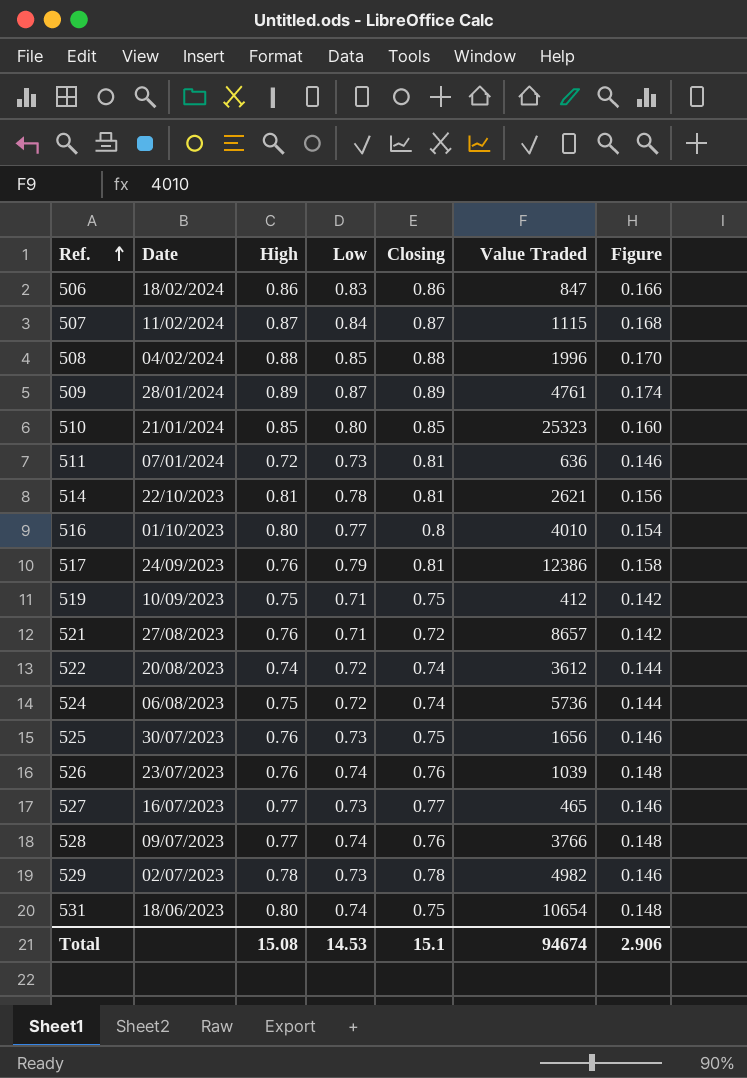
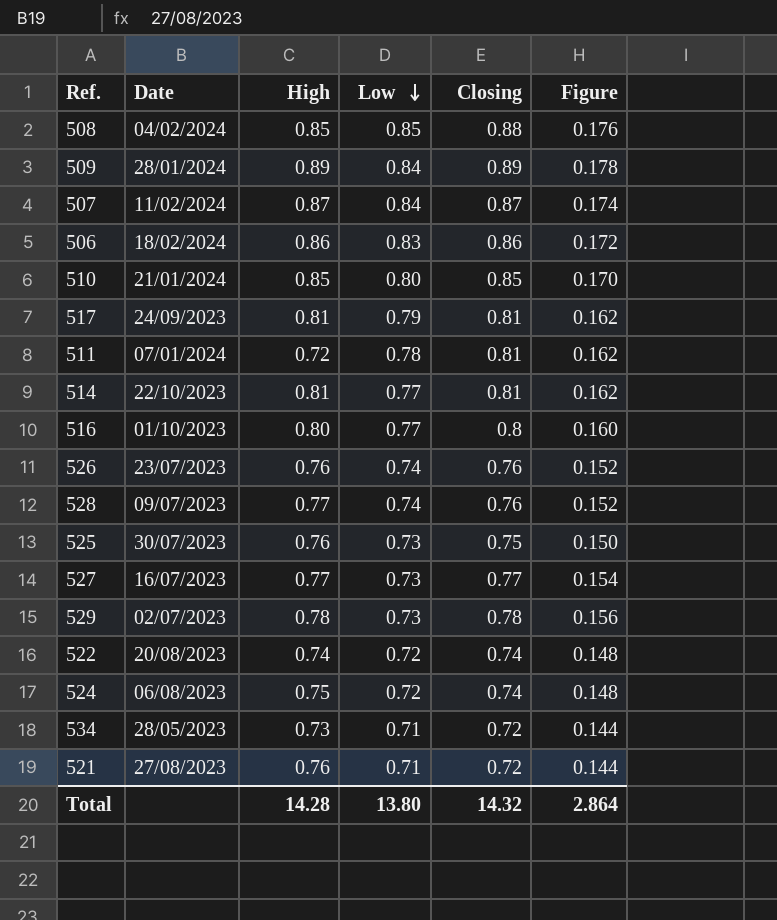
row order: Ref. ascending -> Low descending
column Value Traded | position: 6 -> none
column Figure | formula: [Low] * 0.2 -> [Closing] * 0.2
row 519: 10/09/2023 | 0.75 | 0.71 | 0.75 | 412 | 0.142 -> none
row 531: 18/06/2023 | 0.80 | 0.74 | 0.75 | 10654 | 0.148 -> none
508 | High: 0.88 -> 0.85
509 | Low: 0.87 -> 0.84
517 | High: 0.76 -> 0.81
511 | Low: 0.73 -> 0.78
514 | Low: 0.78 -> 0.77
row 534: none -> 28/05/2023 | 0.73 | 0.71 | 0.72 | 0.144
Total | High: 15.08 -> 14.28
Total | Low: 14.53 -> 13.80
Total | Closing: 15.1 -> 14.32
Total | Figure: 2.906 -> 2.864

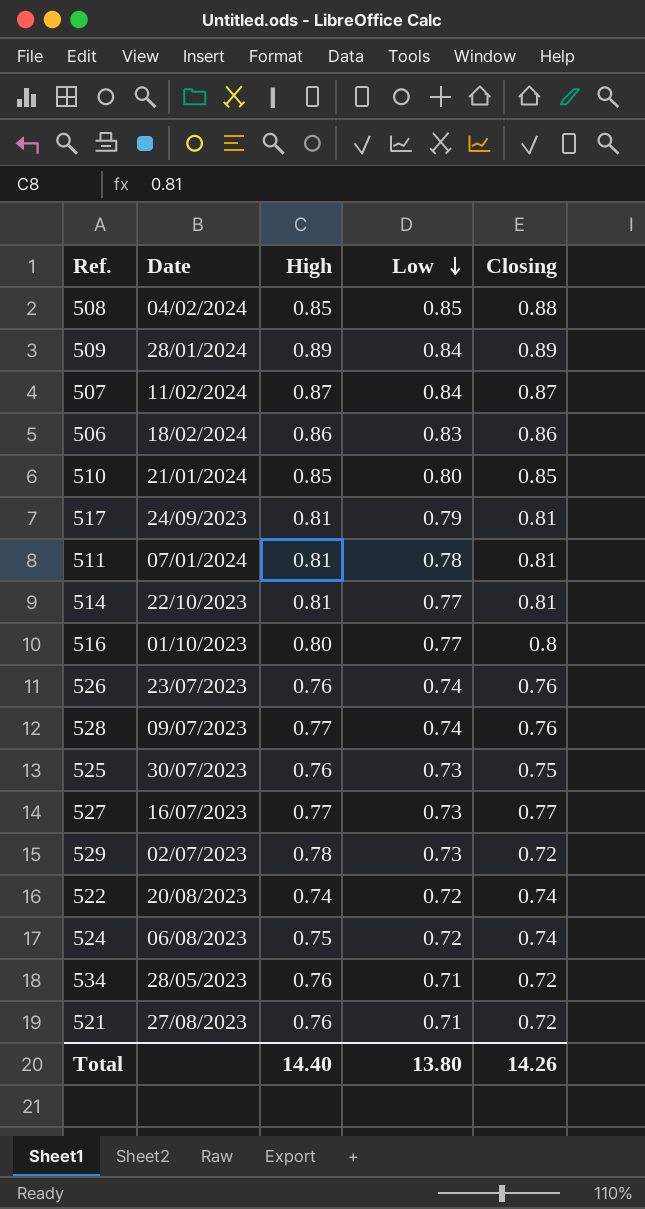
column Figure | formula: [Closing] * 0.2 -> none
511 | High: 0.72 -> 0.81
529 | Closing: 0.78 -> 0.72
534 | High: 0.73 -> 0.76
Total | High: 14.28 -> 14.40
Total | Closing: 14.32 -> 14.26

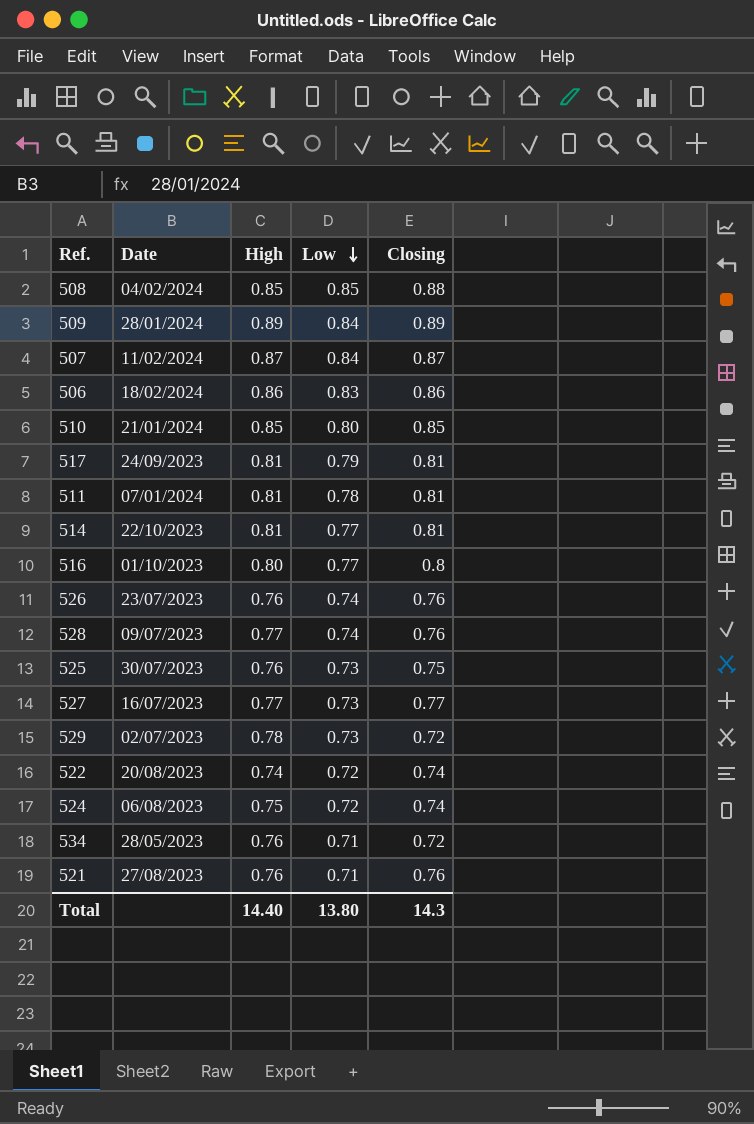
521 | Closing: 0.72 -> 0.76
Total | Closing: 14.26 -> 14.3

